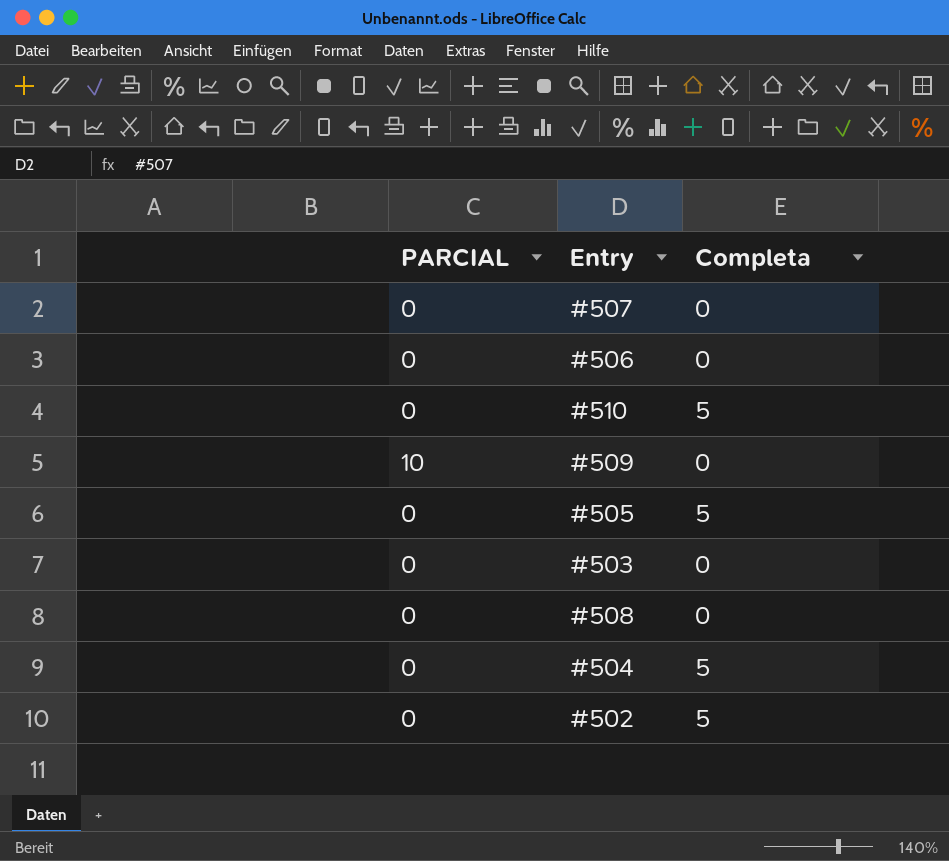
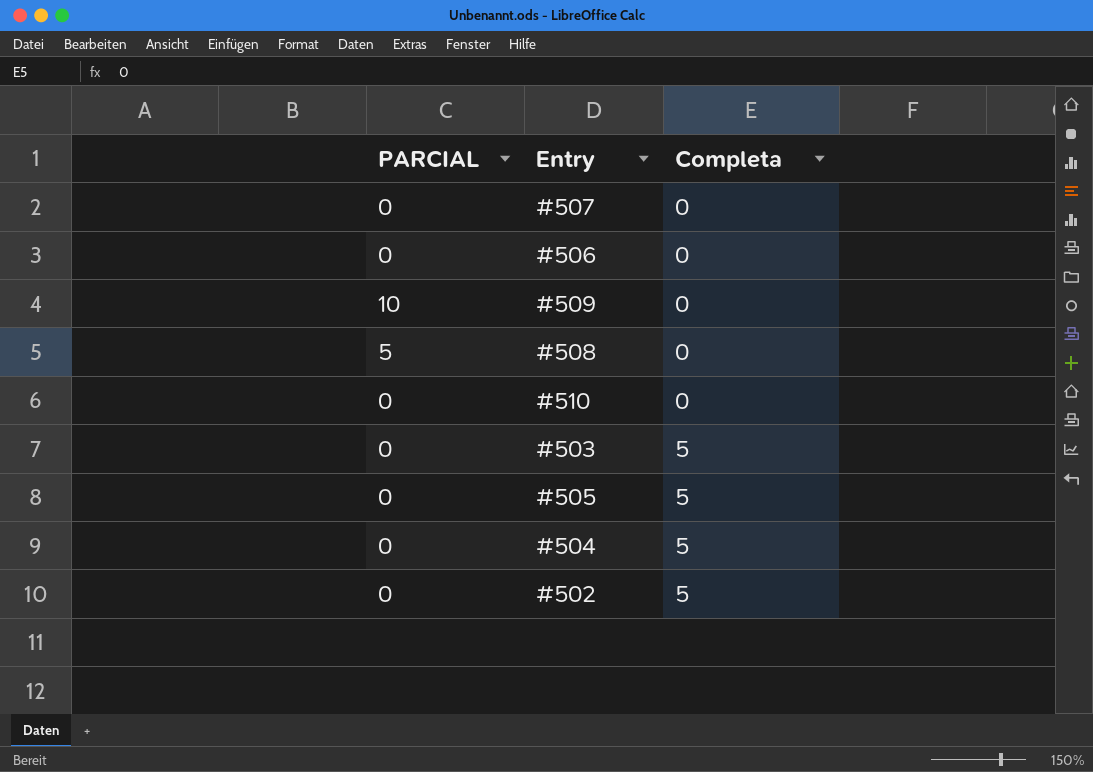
row order: none -> Completa ascending
#508 | PARCIAL: 0 -> 5
#510 | Completa: 5 -> 0
#503 | Completa: 0 -> 5

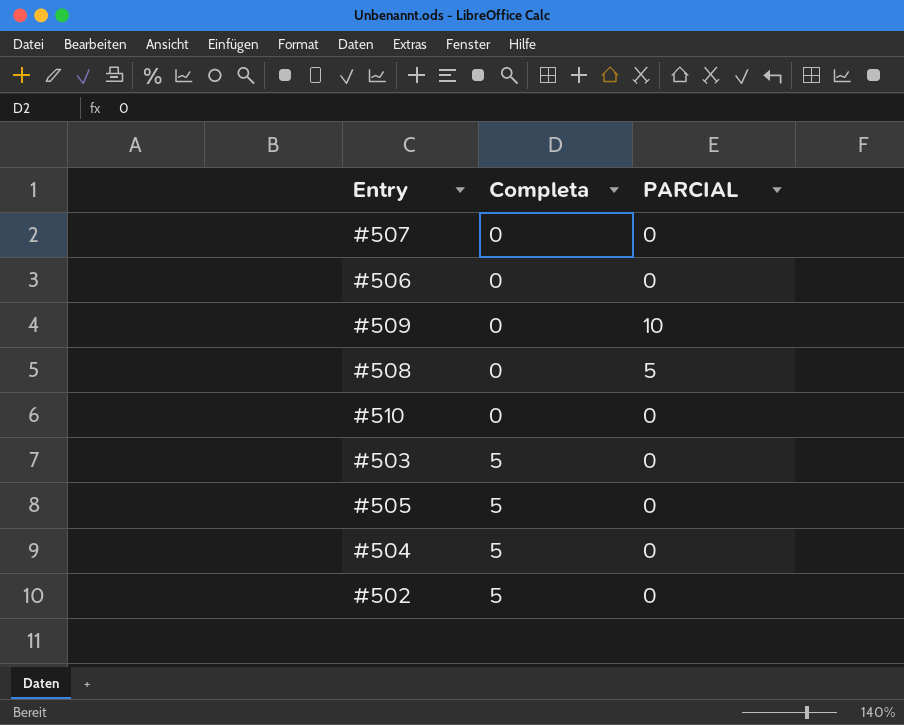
column PARCIAL | position: 1 -> 3

